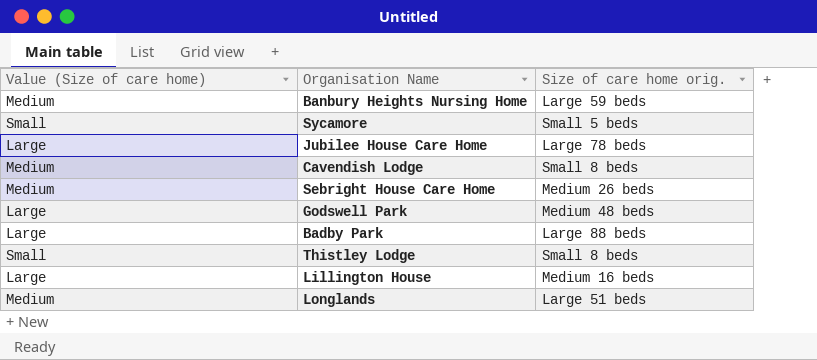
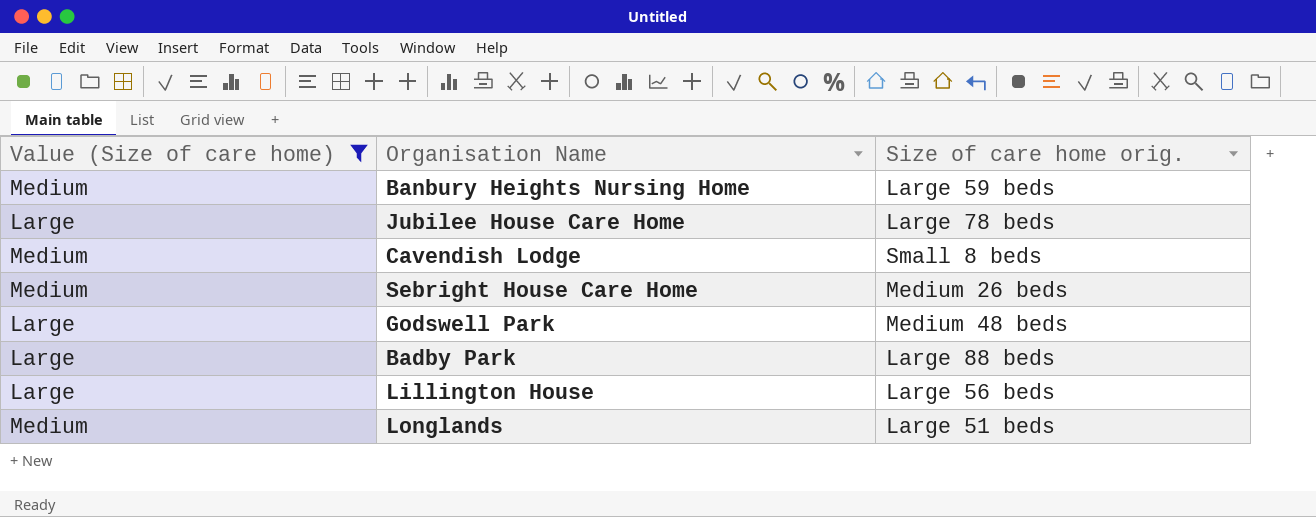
filter: none -> Value (Size of care home) != Small
Lillington House | Size of care home orig.: Medium 16 beds -> Large 56 beds

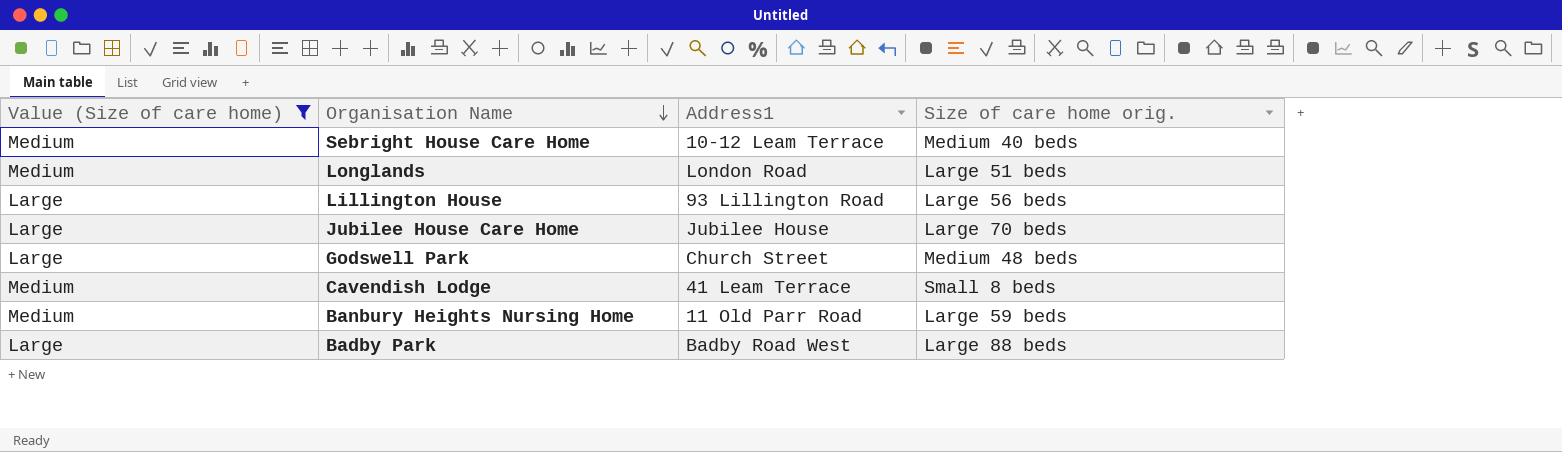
row order: none -> Organisation Name descending
column Address1 | position: none -> 3
Sebright House Care Home | Size of care home orig.: Medium 26 beds -> Medium 40 beds
Jubilee House Care Home | Size of care home orig.: Large 78 beds -> Large 70 beds

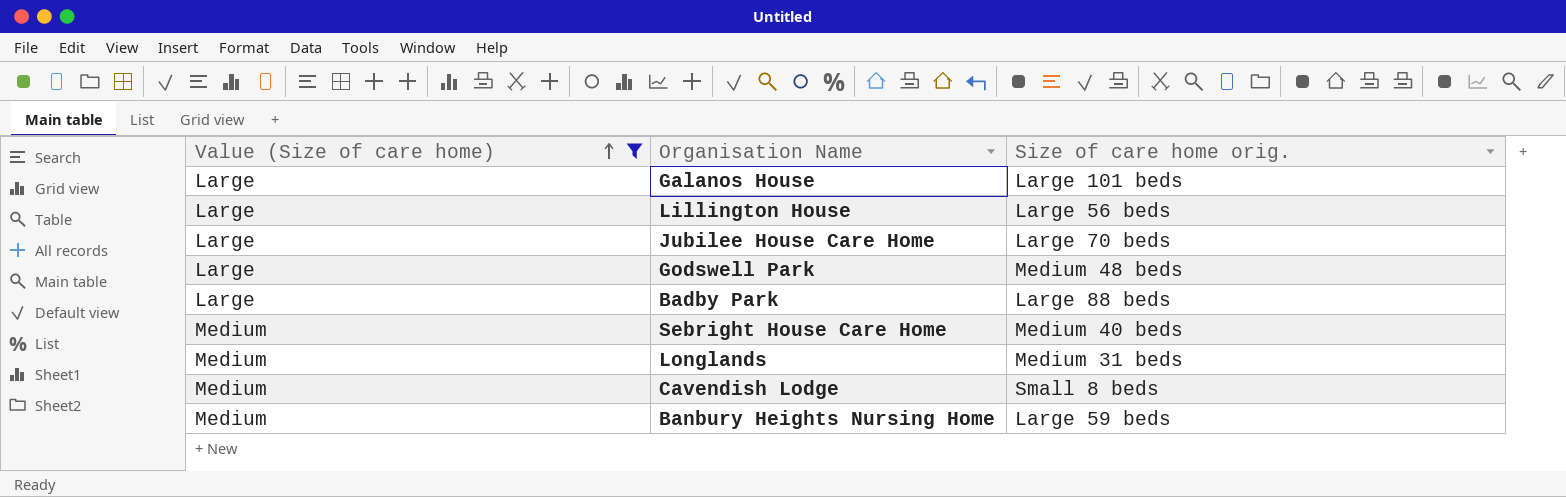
row order: Organisation Name descending -> Value (Size of care home) ascending
column Address1 | position: 3 -> none
row Galanos House: none -> Large | Large 101 beds
Longlands | Size of care home orig.: Large 51 beds -> Medium 31 beds

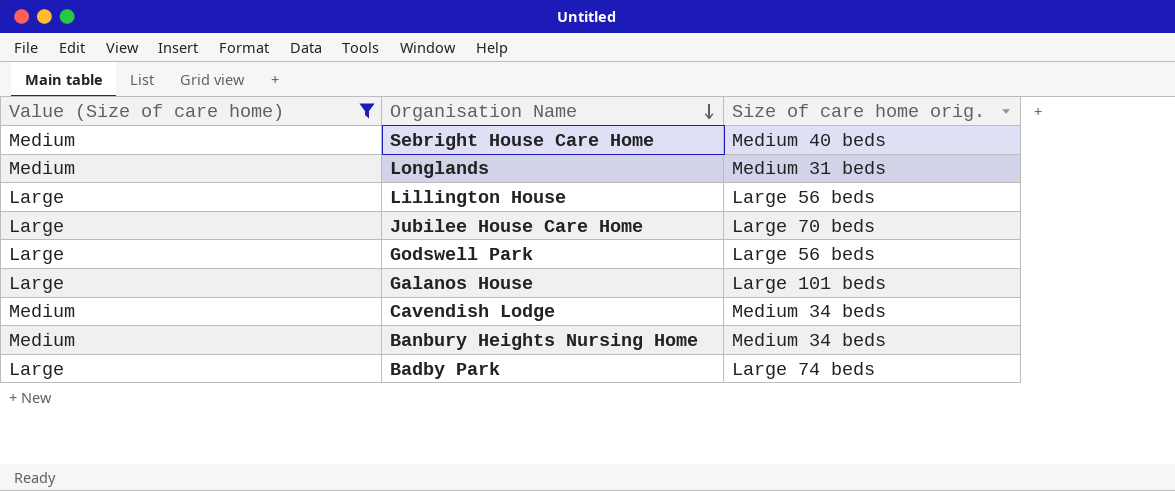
row order: Value (Size of care home) ascending -> Organisation Name descending
Godswell Park | Size of care home orig.: Medium 48 beds -> Large 56 beds
Cavendish Lodge | Size of care home orig.: Small 8 beds -> Medium 34 beds
Banbury Heights Nursing Home | Size of care home orig.: Large 59 beds -> Medium 34 beds
Badby Park | Size of care home orig.: Large 88 beds -> Large 74 beds

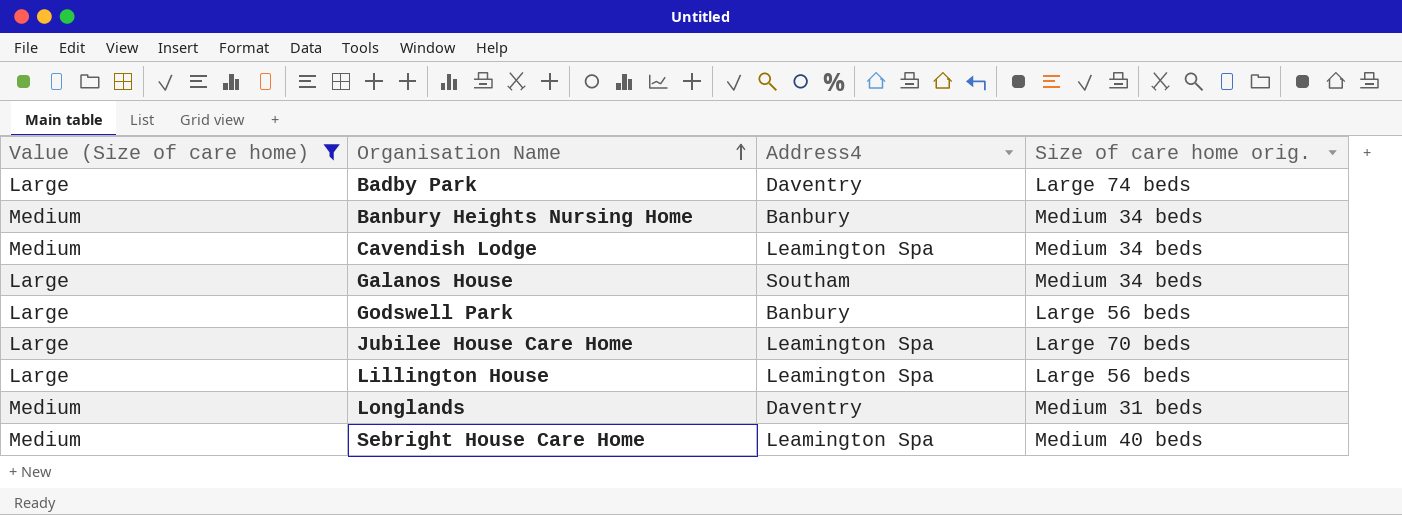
row order: Organisation Name descending -> Organisation Name ascending
column Address4 | position: none -> 3
Galanos House | Size of care home orig.: Large 101 beds -> Medium 34 beds

